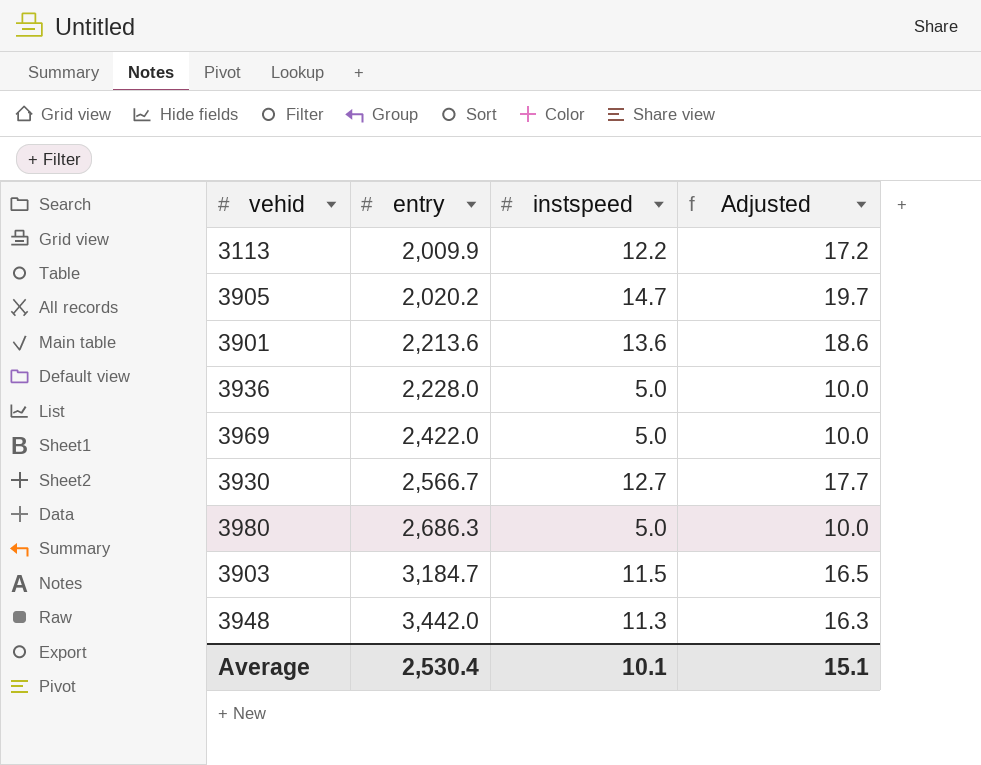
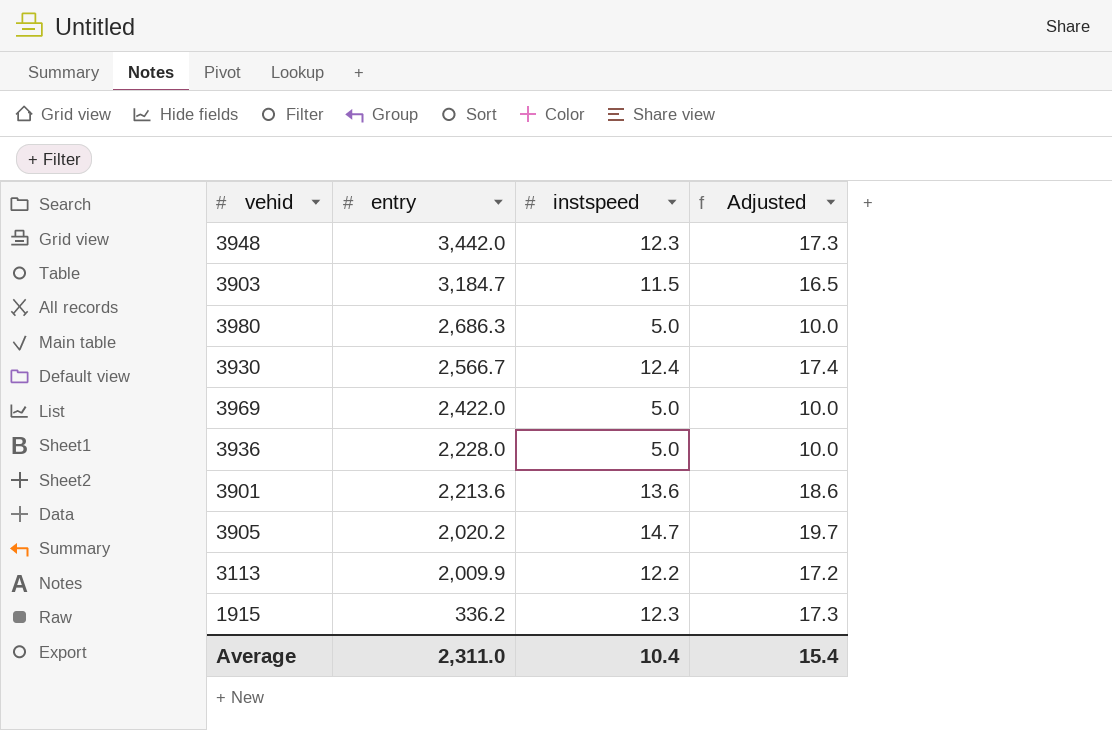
row order: entry ascending -> entry descending
3948 | instspeed: 11.3 -> 12.3
3948 | Adjusted: 16.3 -> 17.3
3930 | instspeed: 12.7 -> 12.4
3930 | Adjusted: 17.7 -> 17.4
row 1915: none -> 336.2 | 12.3 | 17.3
Average | entry: 2,530.4 -> 2,311.0
Average | instspeed: 10.1 -> 10.4
Average | Adjusted: 15.1 -> 15.4

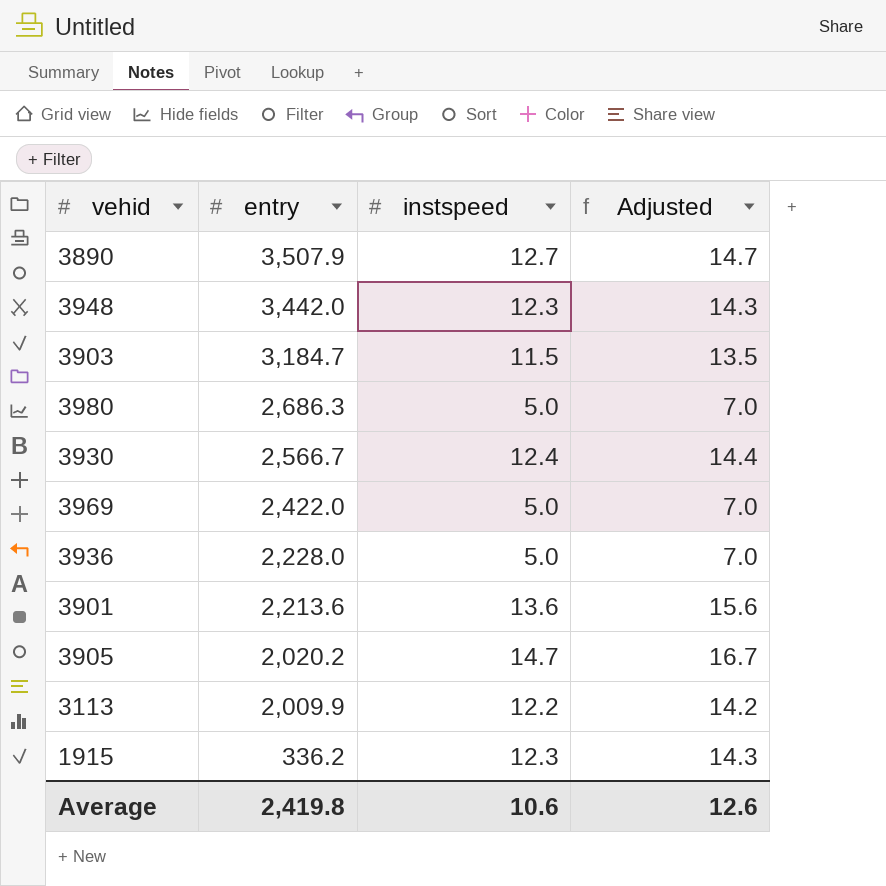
column Adjusted | formula: [instspeed] + 5 -> [instspeed] + 2
row 3890: none -> 3,507.9 | 12.7 | 14.7
Average | entry: 2,311.0 -> 2,419.8
Average | instspeed: 10.4 -> 10.6
Average | Adjusted: 15.4 -> 12.6

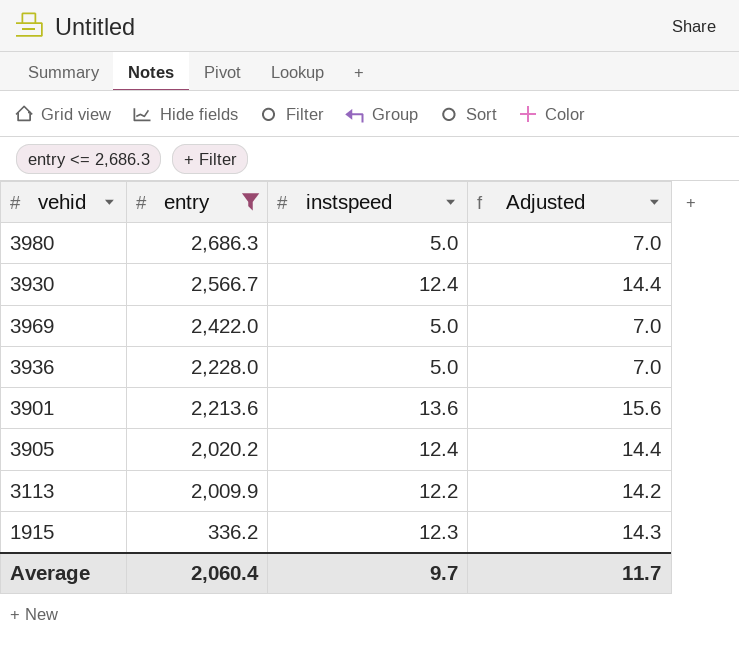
filter: none -> entry <= 2,686.3
3905 | instspeed: 14.7 -> 12.4
3905 | Adjusted: 16.7 -> 14.4
Average | entry: 2,419.8 -> 2,060.4
Average | instspeed: 10.6 -> 9.7
Average | Adjusted: 12.6 -> 11.7

